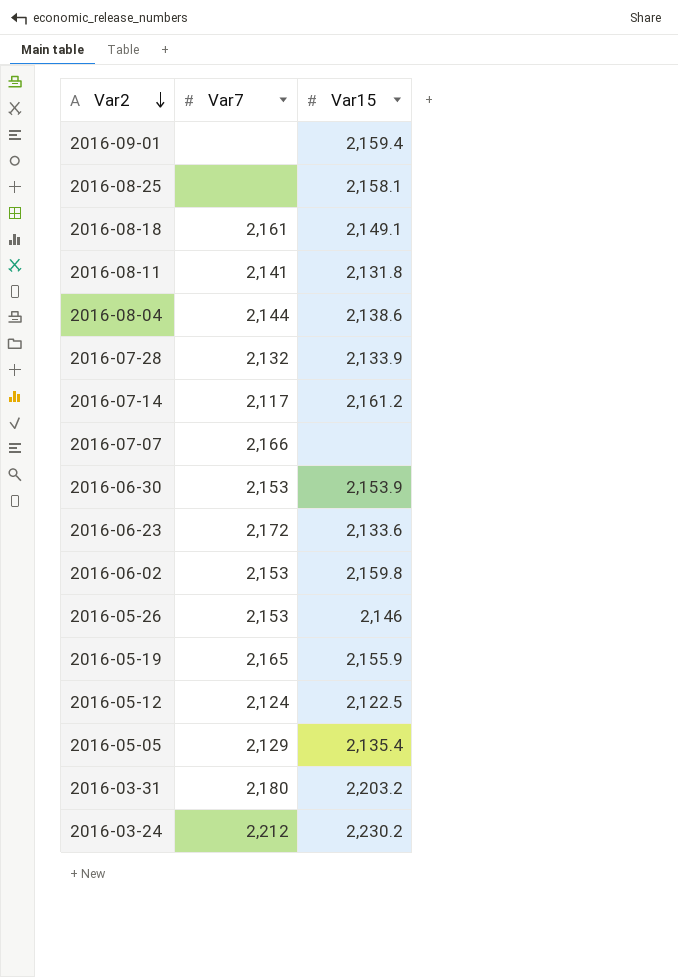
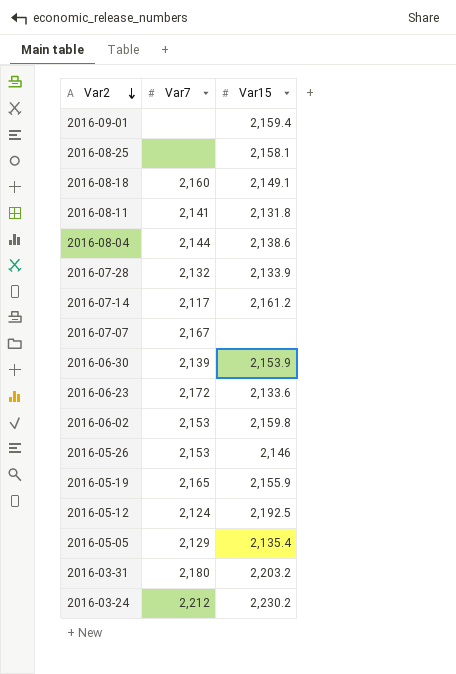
2016-08-18 | Var7: 2,161 -> 2,160
2016-07-07 | Var7: 2,166 -> 2,167
2016-06-30 | Var7: 2,153 -> 2,139
2016-05-12 | Var15: 2,122.5 -> 2,192.5

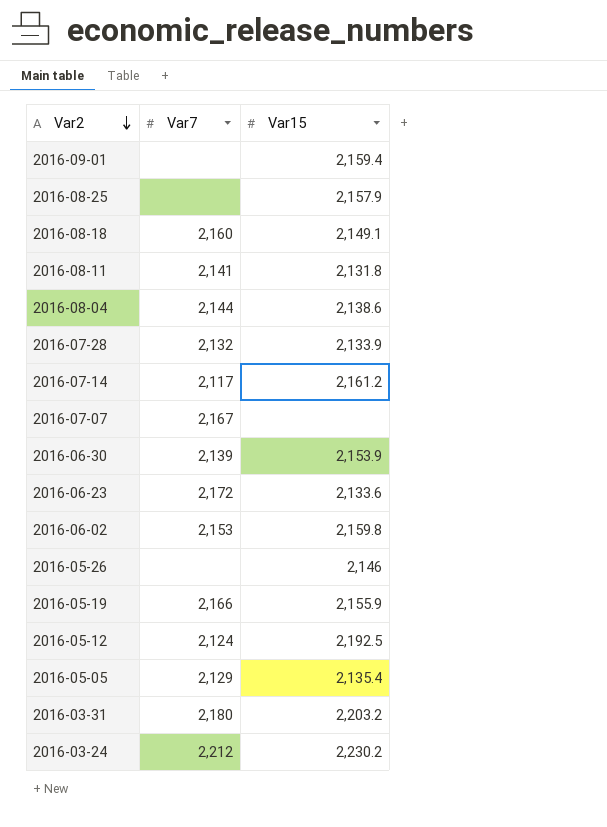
2016-08-25 | Var15: 2,158.1 -> 2,157.9
2016-05-26 | Var7: 2,153 -> none
2016-05-19 | Var7: 2,165 -> 2,166

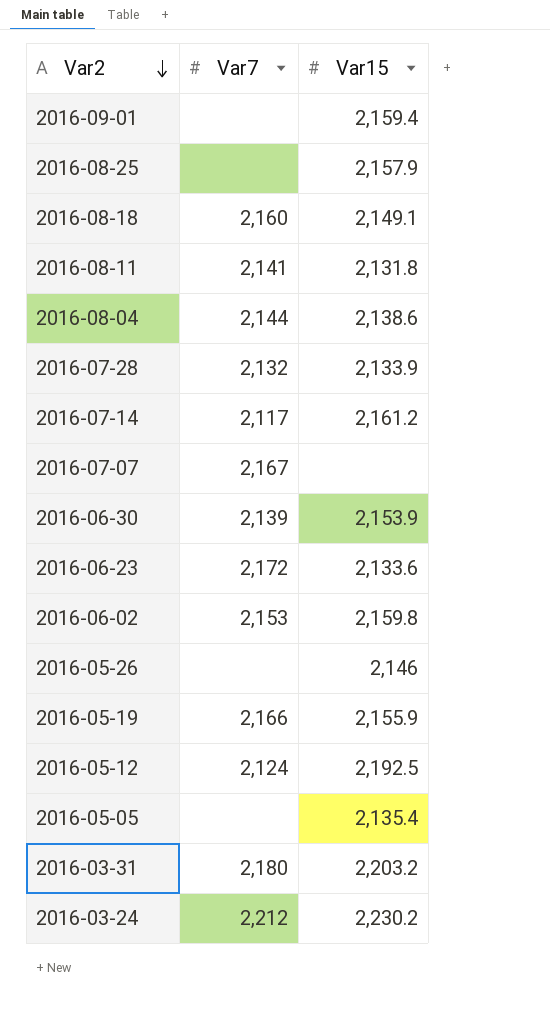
2016-05-05 | Var7: 2,129 -> none

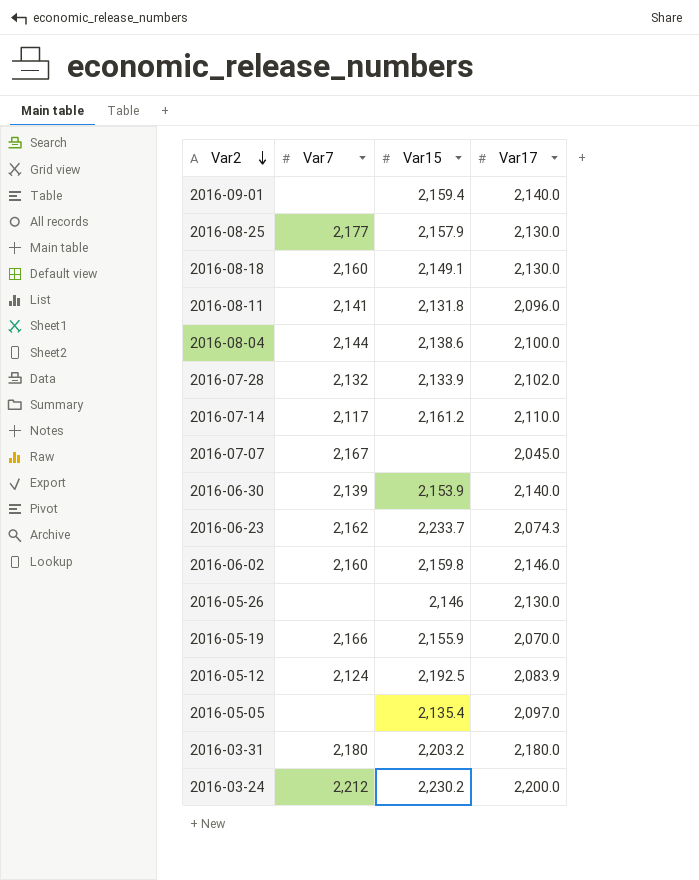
column Var17 | position: none -> 4
2016-08-25 | Var7: none -> 2,177
2016-06-23 | Var7: 2,172 -> 2,162
2016-06-23 | Var15: 2,133.6 -> 2,233.7
2016-06-02 | Var7: 2,153 -> 2,160

